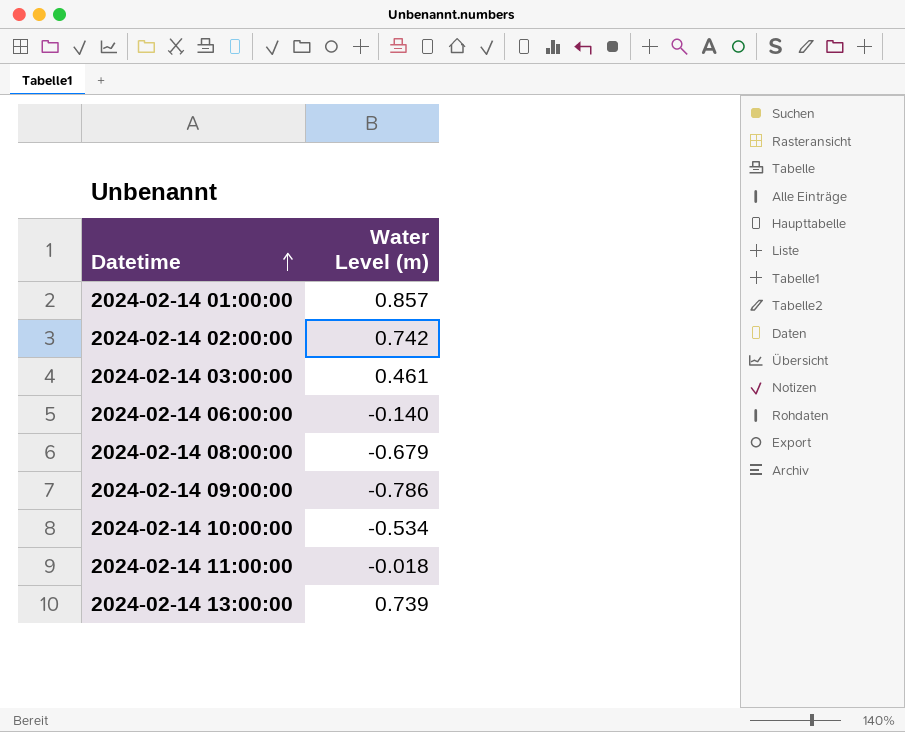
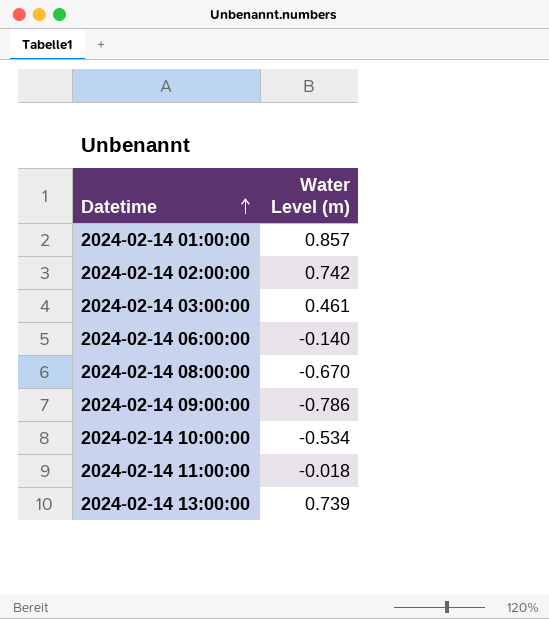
2024-02-14 08:00:00 | Water Level (m): -0.679 -> -0.670

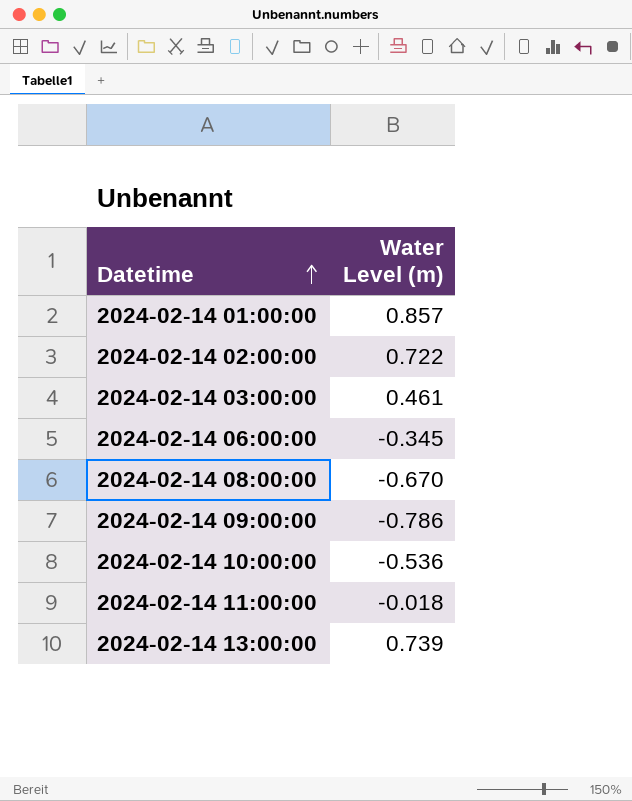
2024-02-14 02:00:00 | Water Level (m): 0.742 -> 0.722
2024-02-14 06:00:00 | Water Level (m): -0.140 -> -0.345
2024-02-14 10:00:00 | Water Level (m): -0.534 -> -0.536

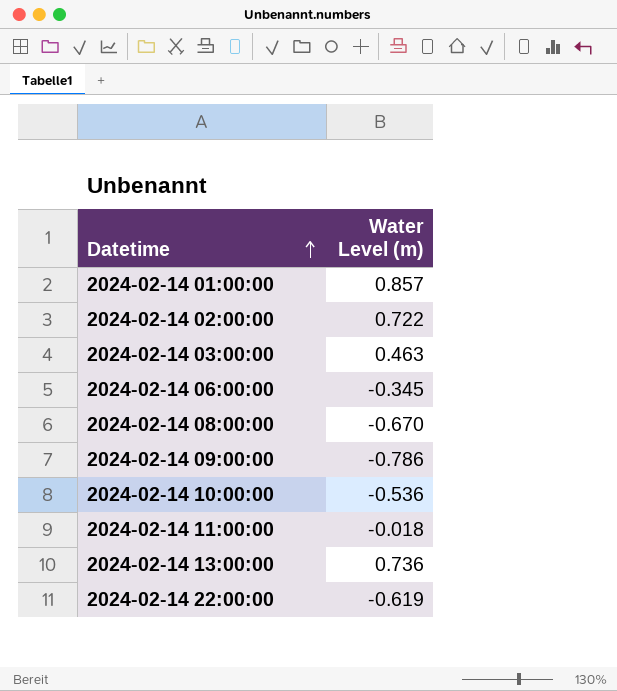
2024-02-14 03:00:00 | Water Level (m): 0.461 -> 0.463
2024-02-14 13:00:00 | Water Level (m): 0.739 -> 0.736
row 2024-02-14 22:00:00: none -> -0.619

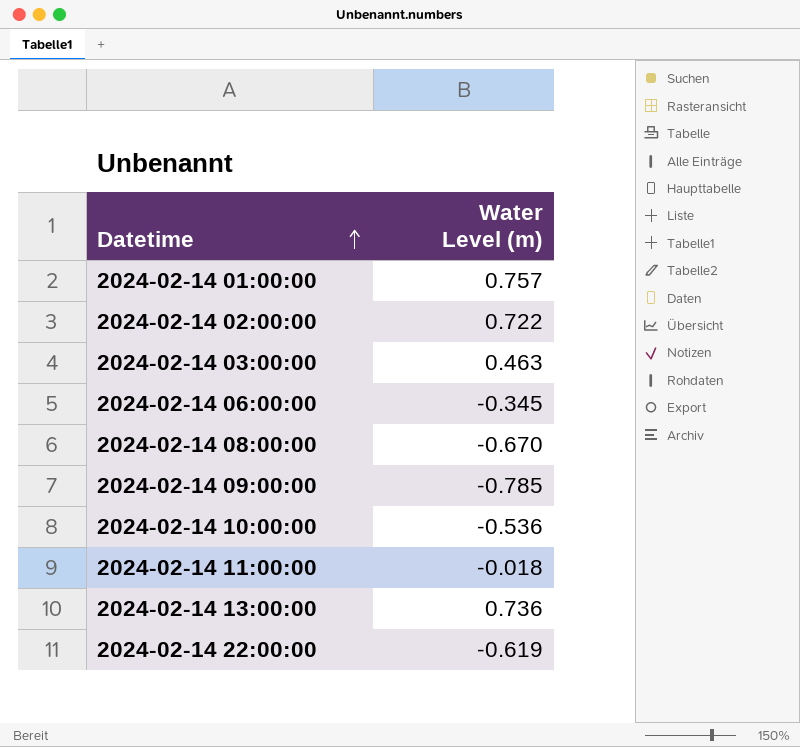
2024-02-14 01:00:00 | Water Level (m): 0.857 -> 0.757
2024-02-14 09:00:00 | Water Level (m): -0.786 -> -0.785

